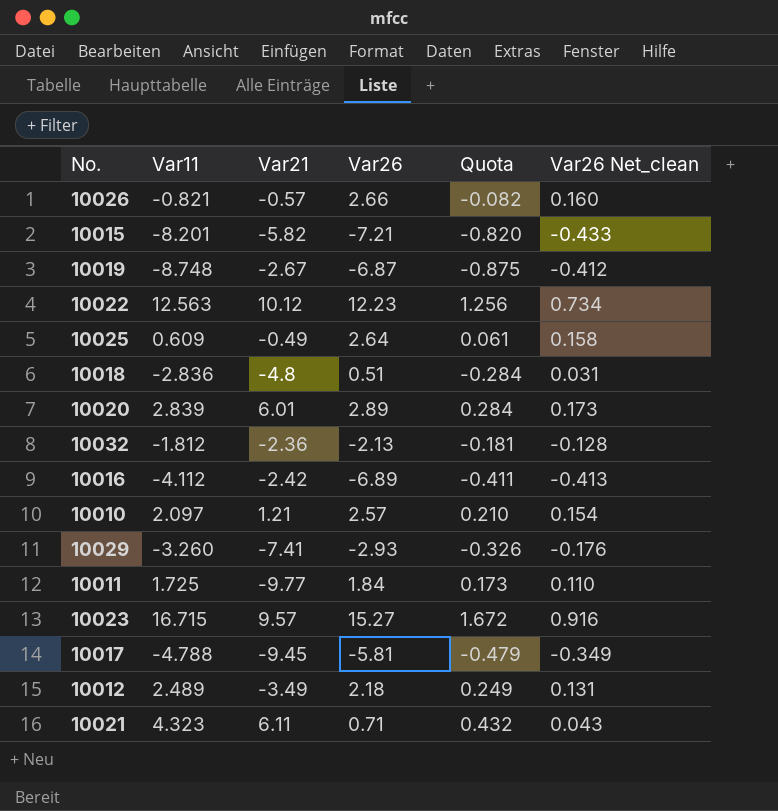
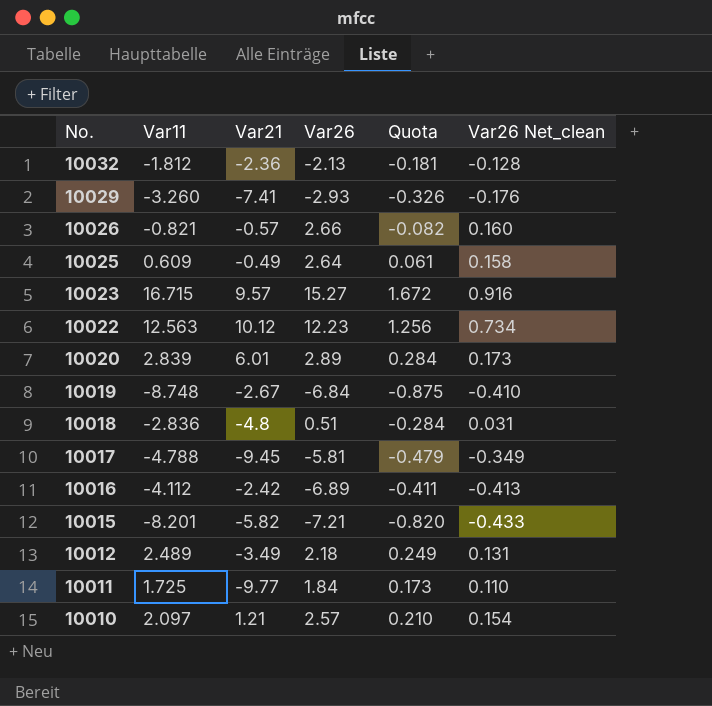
row order: none -> No. descending
row 10021: 4.323 | 6.11 | 0.71 | 0.432 | 0.043 -> none
10019 | Var26: -6.87 -> -6.84
10019 | Var26 Net_clean: -0.412 -> -0.410

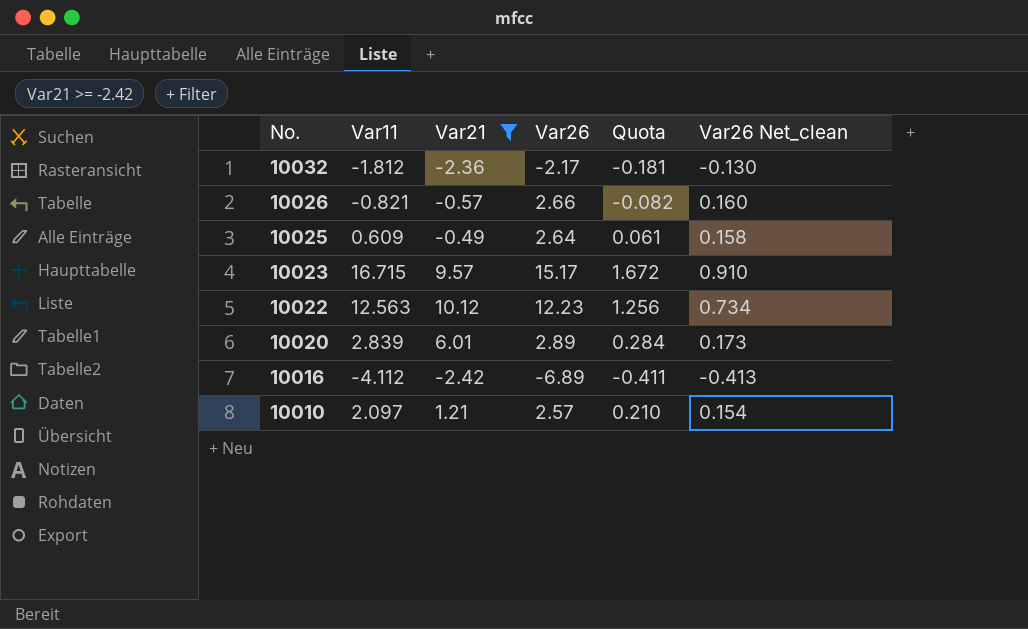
filter: none -> Var21 >= -2.42
10032 | Var26: -2.13 -> -2.17
10032 | Var26 Net_clean: -0.128 -> -0.130
10023 | Var26: 15.27 -> 15.17
10023 | Var26 Net_clean: 0.916 -> 0.910

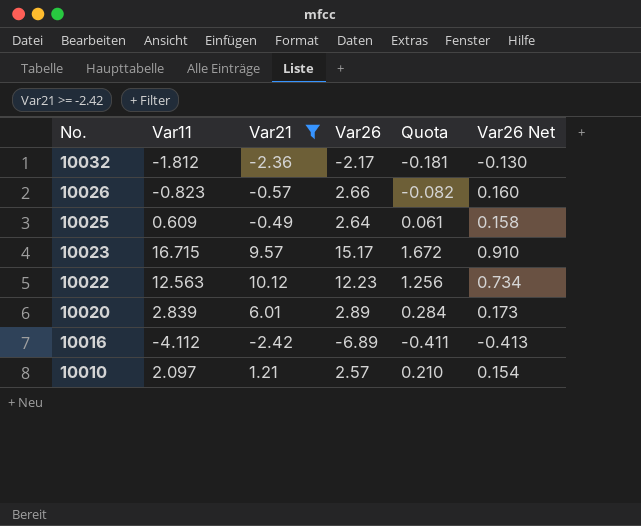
column name: Var26 Net_clean -> Var26 Net
10026 | Var11: -0.821 -> -0.823

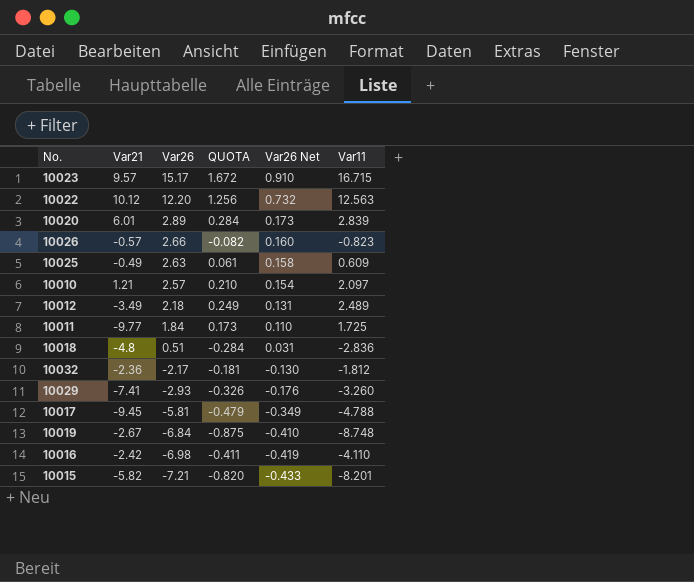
filter: Var21 >= -2.42 -> none
row order: No. descending -> Var26 descending
column name: Quota -> QUOTA
column Var11 | position: 2 -> 6
10022 | Var26: 12.23 -> 12.20
10022 | Var26 Net: 0.734 -> 0.732
10025 | Var26: 2.64 -> 2.63
10016 | Var26: -6.89 -> -6.98
10016 | Var26 Net: -0.413 -> -0.419
10016 | Var11: -4.112 -> -4.110

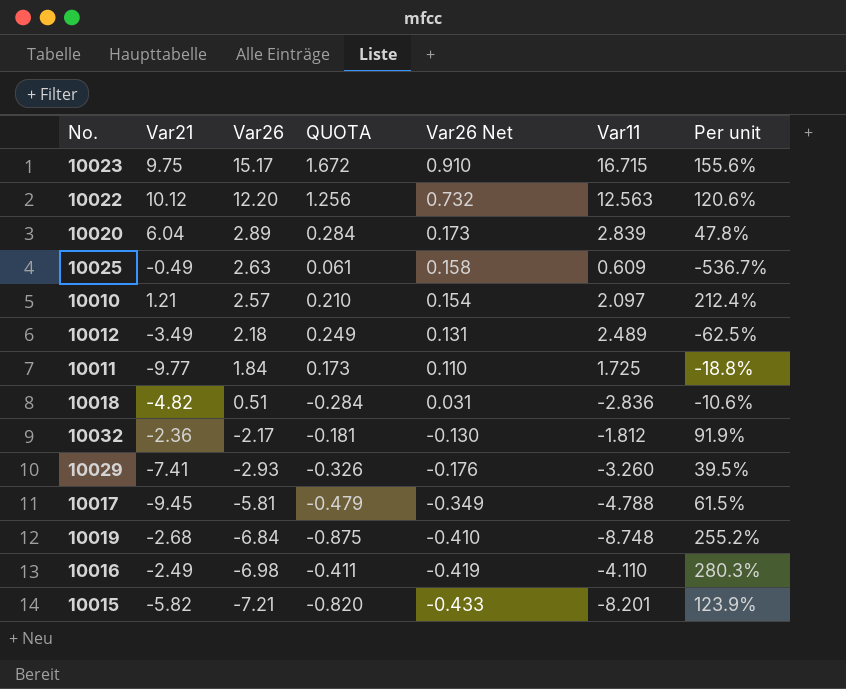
column Per unit | formula: none -> [Var26] / [Var21]
row 10026: -0.57 | 2.66 | -0.082 | 0.160 | -0.823 -> none
10023 | Var21: 9.57 -> 9.75
10020 | Var21: 6.01 -> 6.04
10018 | Var21: -4.8 -> -4.82
10019 | Var21: -2.67 -> -2.68
10016 | Var21: -2.42 -> -2.49

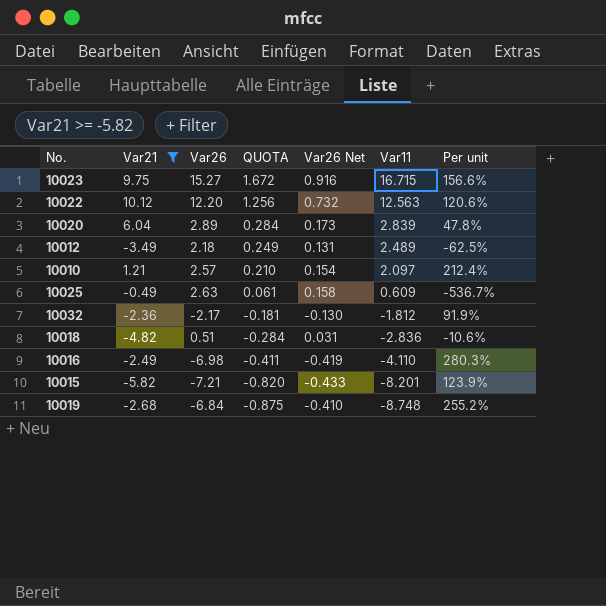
filter: none -> Var21 >= -5.82
row order: Var26 descending -> QUOTA descending
10023 | Var26: 15.17 -> 15.27
10023 | Var26 Net: 0.910 -> 0.916
10023 | Per unit: 155.6% -> 156.6%

